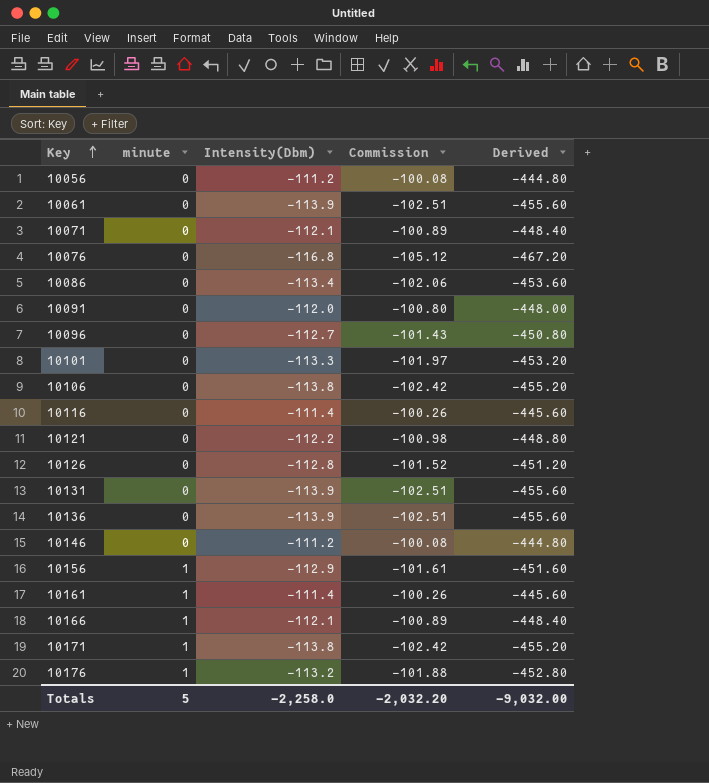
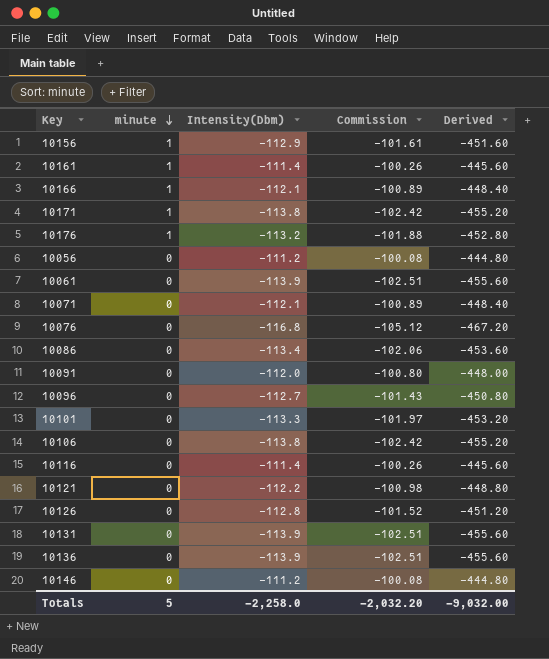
row order: Key ascending -> minute descending

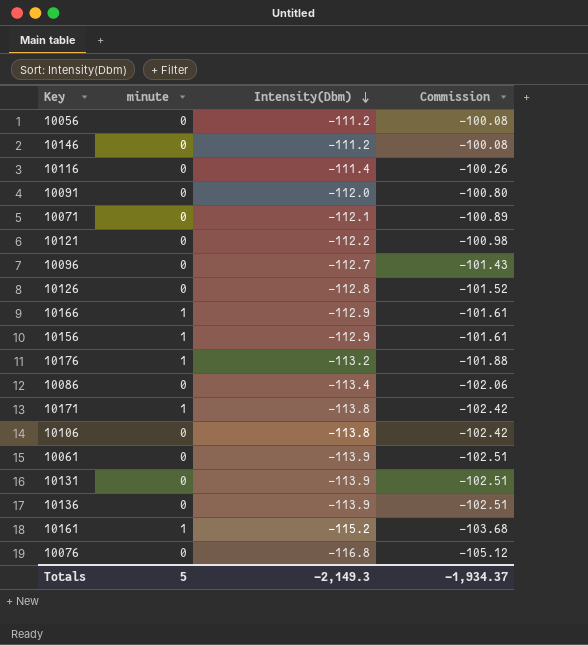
row order: minute descending -> Intensity(Dbm) descending
column Derived | formula: [Intensity(Dbm)] * 4 -> none
row 10101: 0 | -113.3 | -101.97 | -453.20 -> none
10166 | Intensity(Dbm): -112.1 -> -112.9
10166 | Commission: -100.89 -> -101.61
10161 | Intensity(Dbm): -111.4 -> -115.2
10161 | Commission: -100.26 -> -103.68
Totals | Intensity(Dbm): -2,258.0 -> -2,149.3
Totals | Commission: -2,032.20 -> -1,934.37

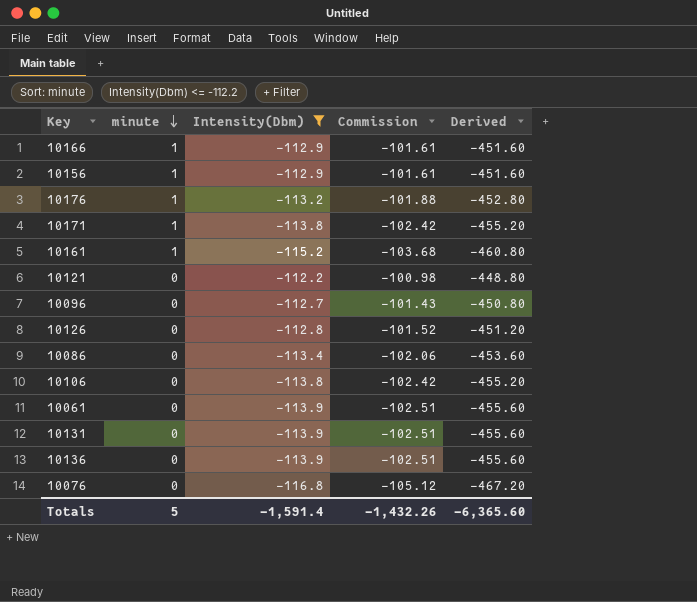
filter: none -> Intensity(Dbm) <= -112.2
row order: Intensity(Dbm) descending -> minute descending
column Derived | formula: none -> [Intensity(Dbm)] * 4
Totals | Intensity(Dbm): -2,149.3 -> -1,591.4
Totals | Commission: -1,934.37 -> -1,432.26

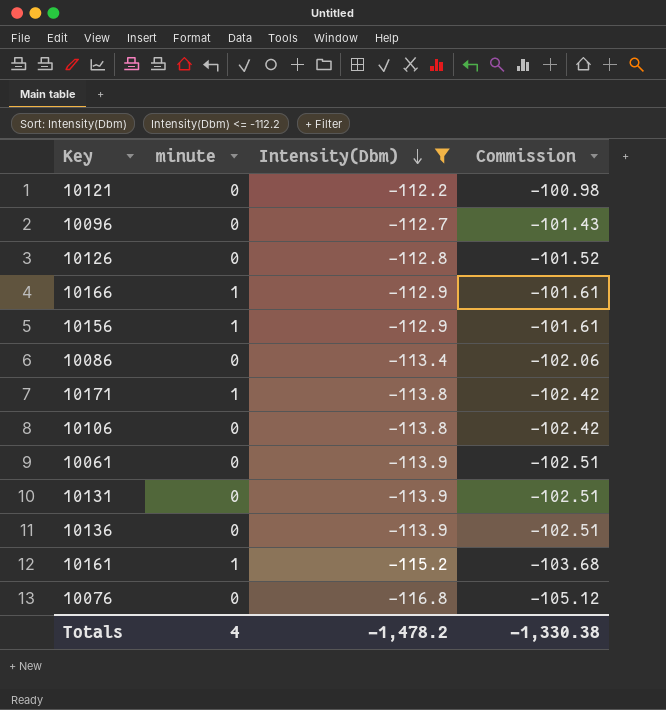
row order: minute descending -> Intensity(Dbm) descending
column Derived | formula: [Intensity(Dbm)] * 4 -> none
row 10176: 1 | -113.2 | -101.88 | -452.80 -> none
Totals | minute: 5 -> 4
Totals | Intensity(Dbm): -1,591.4 -> -1,478.2
Totals | Commission: -1,432.26 -> -1,330.38

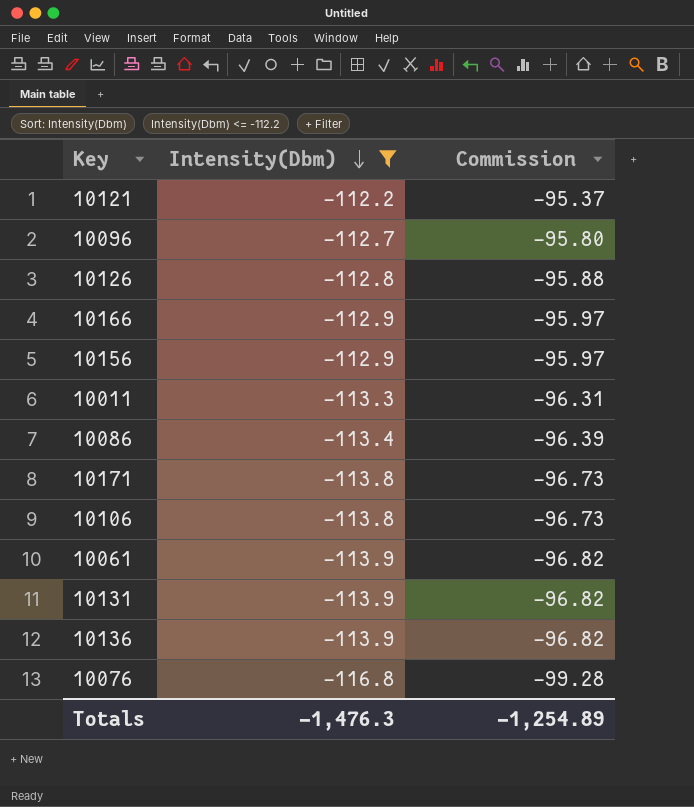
column minute | position: 2 -> none
column Commission | formula: [Intensity(Dbm)] * 0.9 -> [Intensity(Dbm)] * 0.85
row 10161: 1 | -115.2 | -103.68 -> none
row 10011: none -> -113.3 | -96.31
Totals | Intensity(Dbm): -1,478.2 -> -1,476.3
Totals | Commission: -1,330.38 -> -1,254.89

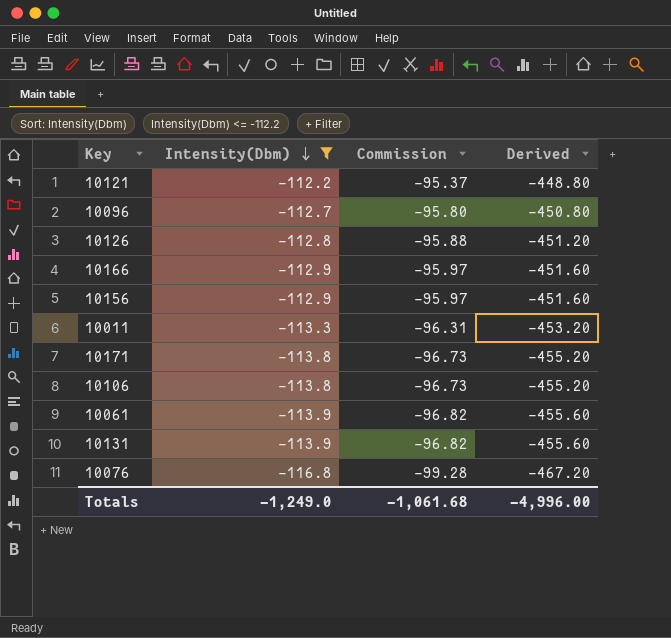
column Derived | formula: none -> [Intensity(Dbm)] * 4
row 10086: -113.4 | -96.39 -> none
row 10136: -113.9 | -96.82 -> none
Totals | Intensity(Dbm): -1,476.3 -> -1,249.0
Totals | Commission: -1,254.89 -> -1,061.68

